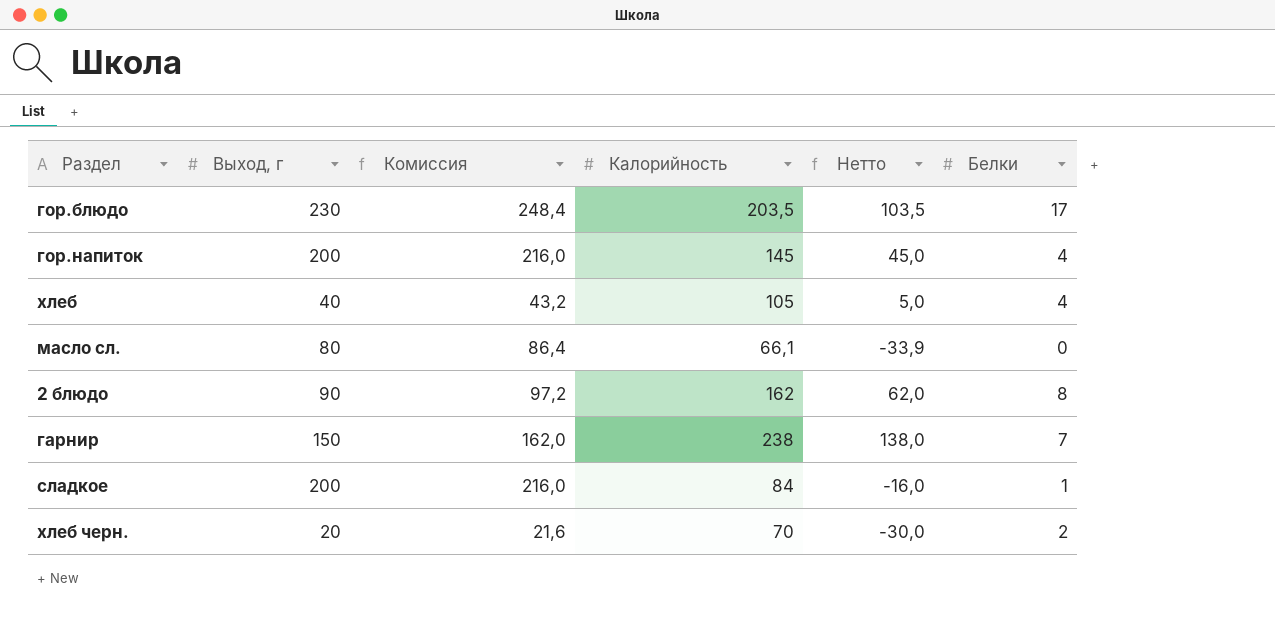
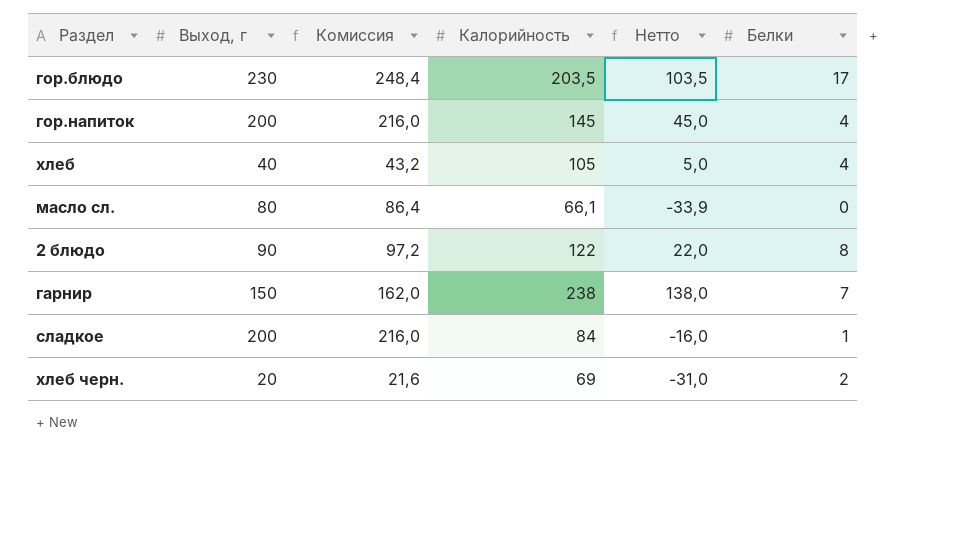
2 блюдо | Калорийность: 162 -> 122
2 блюдо | Нетто: 62,0 -> 22,0
хлеб черн. | Калорийность: 70 -> 69
хлеб черн. | Нетто: -30,0 -> -31,0

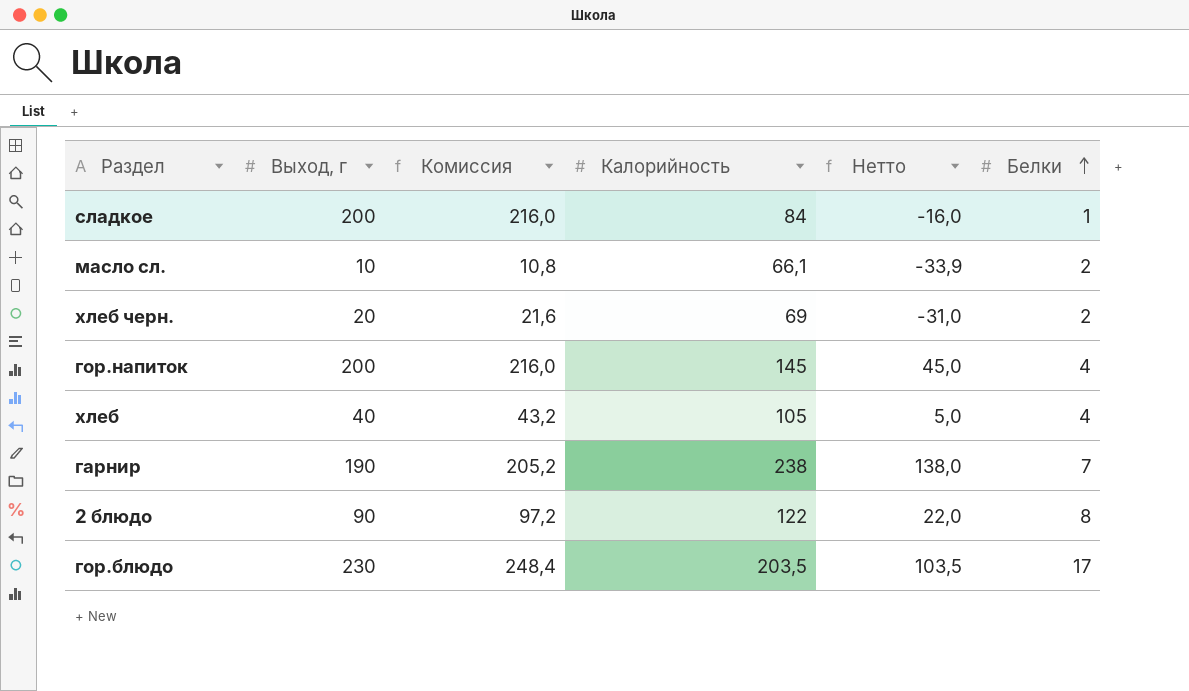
row order: none -> Белки ascending
масло сл. | Выход, г: 80 -> 10
масло сл. | Комиссия: 86,4 -> 10,8
масло сл. | Белки: 0 -> 2
гарнир | Выход, г: 150 -> 190
гарнир | Комиссия: 162,0 -> 205,2

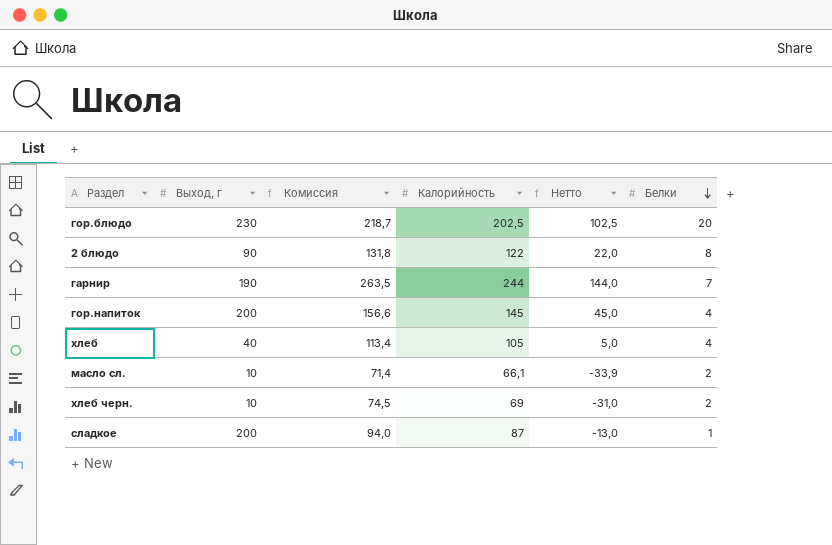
row order: Белки ascending -> Белки descending
column Комиссия | formula: [Выход, г] * 1,08 -> [Калорийность] * 1,08
гор.блюдо | Калорийность: 203,5 -> 202,5
гор.блюдо | Нетто: 103,5 -> 102,5
гор.блюдо | Белки: 17 -> 20
гарнир | Калорийность: 238 -> 244
гарнир | Нетто: 138,0 -> 144,0
хлеб черн. | Выход, г: 20 -> 10
сладкое | Калорийность: 84 -> 87
сладкое | Нетто: -16,0 -> -13,0

